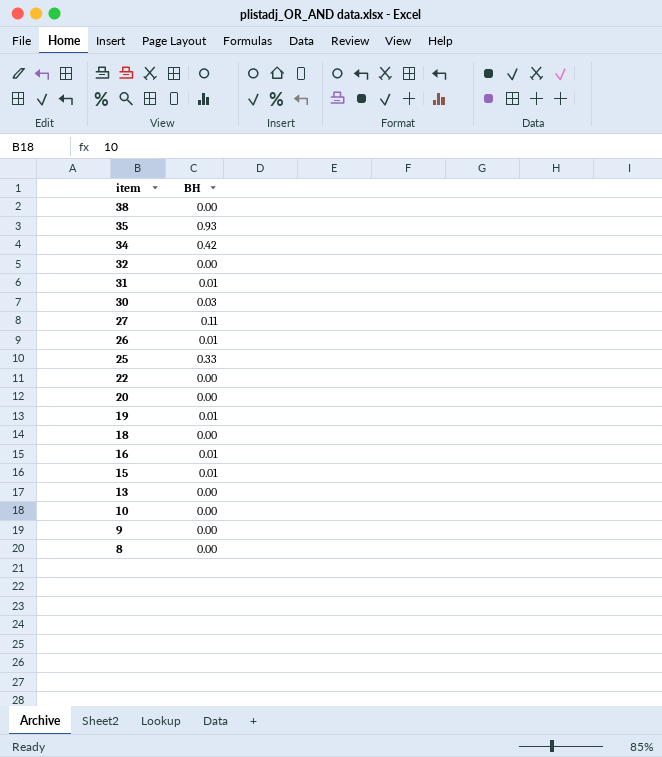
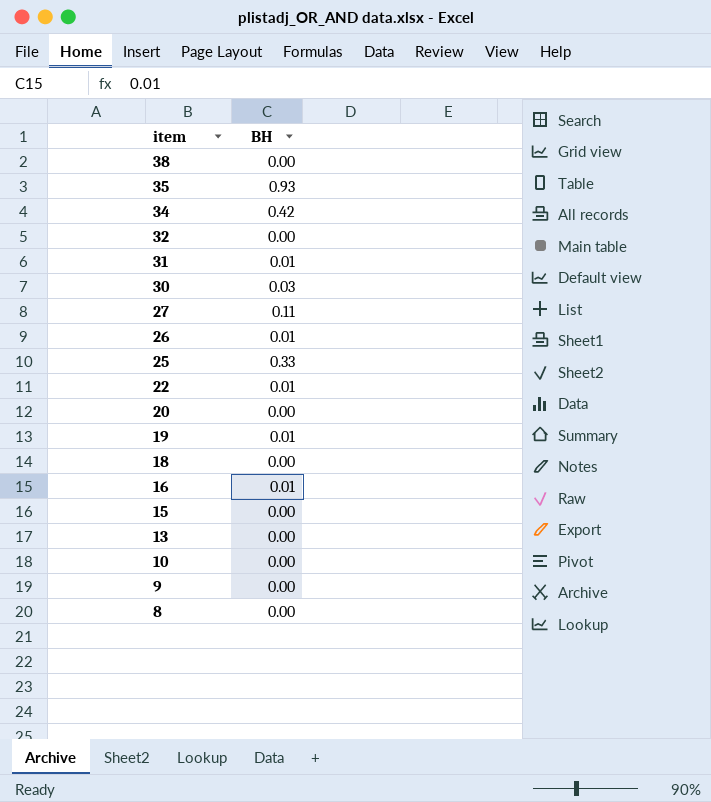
22 | BH: 0.00 -> 0.01
15 | BH: 0.01 -> 0.00

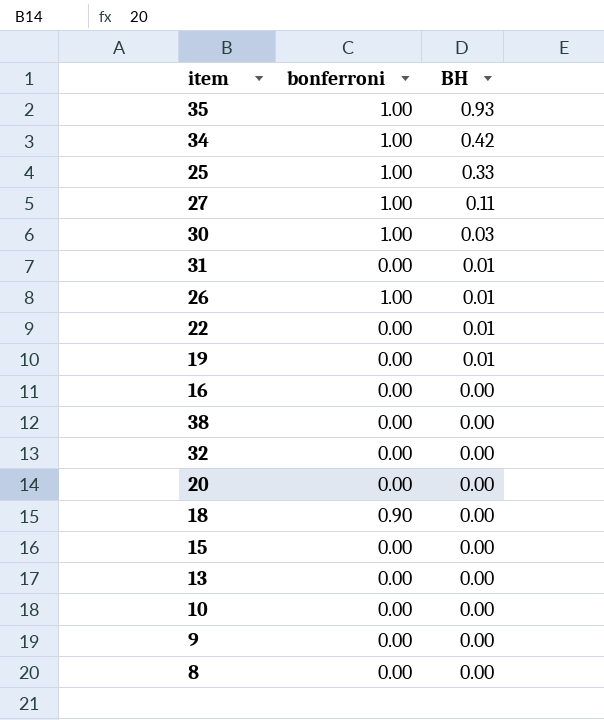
row order: item descending -> BH descending
column bonferroni | position: none -> 2
16 | BH: 0.01 -> 0.00

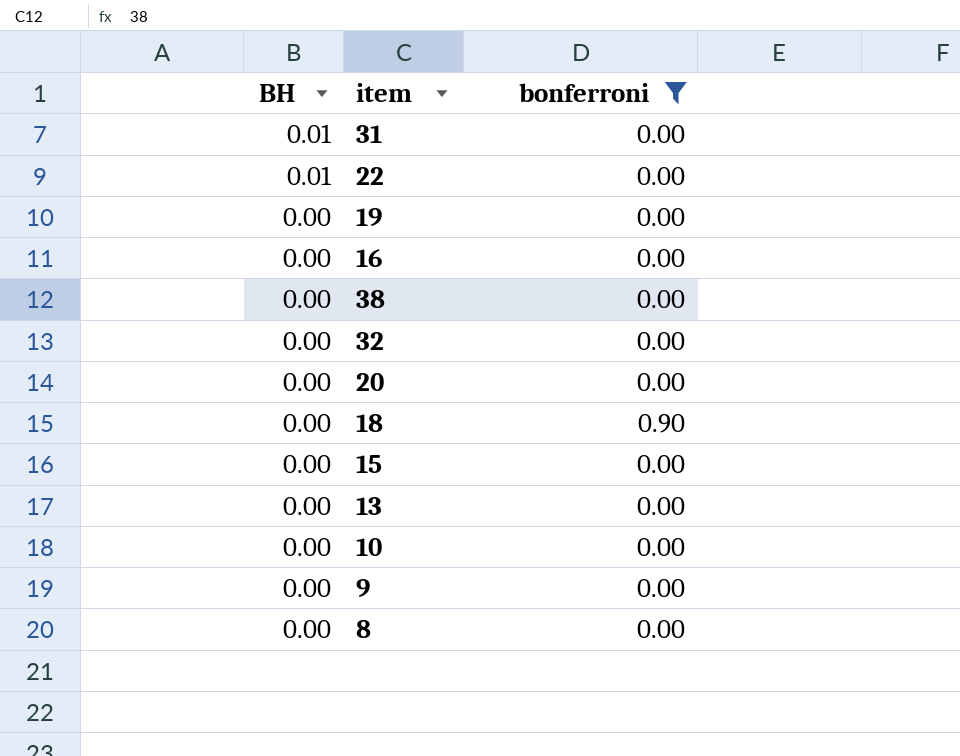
filter: none -> bonferroni != 1.00
column BH | position: 3 -> 1
19 | BH: 0.01 -> 0.00

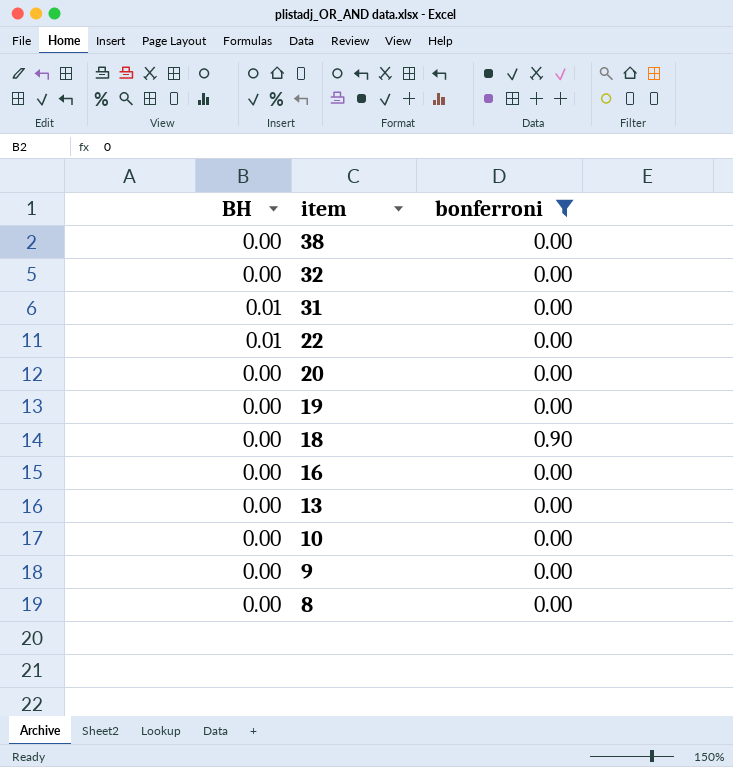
row order: BH descending -> item descending
row 15: 0.00 | 0.00 -> none

